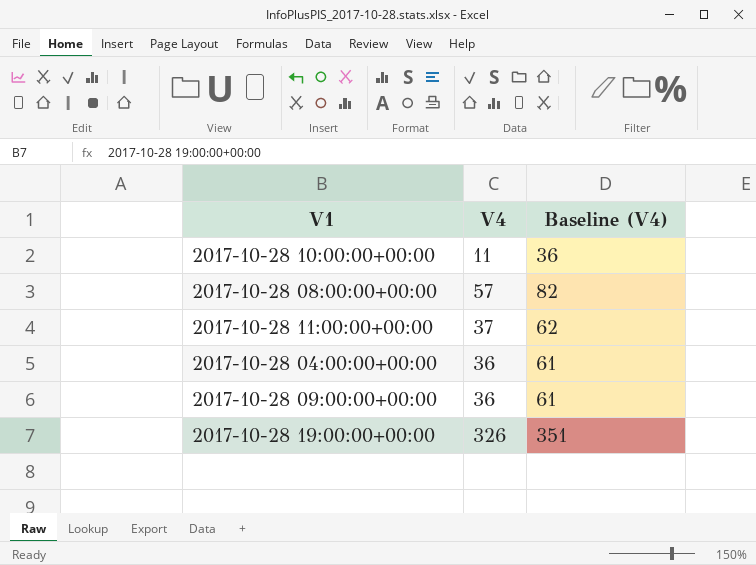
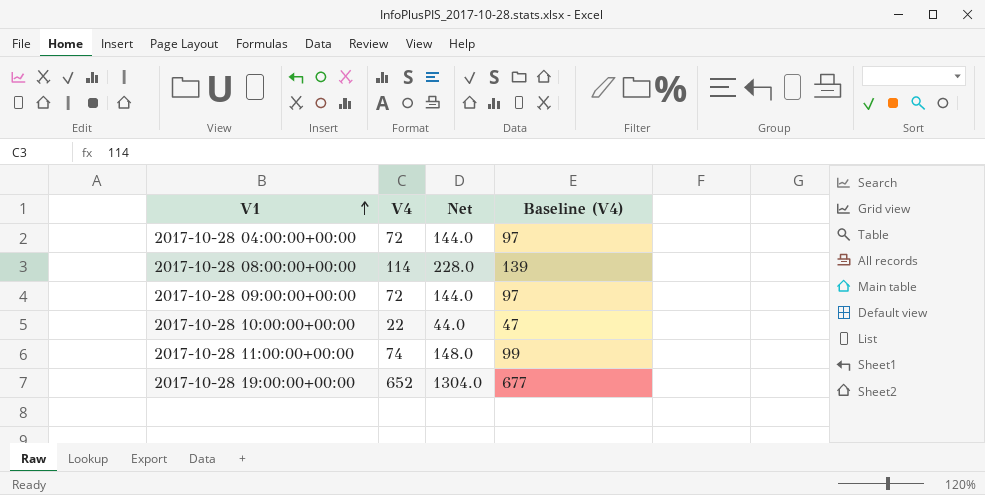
row order: none -> V1 ascending
column Net | formula: none -> [V4] * 2
2017-10-28 04:00:00+00:00 | V4: 36 -> 72
2017-10-28 04:00:00+00:00 | Baseline (V4): 61 -> 97
2017-10-28 08:00:00+00:00 | V4: 57 -> 114
2017-10-28 08:00:00+00:00 | Baseline (V4): 82 -> 139
2017-10-28 09:00:00+00:00 | V4: 36 -> 72
2017-10-28 09:00:00+00:00 | Baseline (V4): 61 -> 97
2017-10-28 10:00:00+00:00 | V4: 11 -> 22
2017-10-28 10:00:00+00:00 | Baseline (V4): 36 -> 47
2017-10-28 11:00:00+00:00 | V4: 37 -> 74
2017-10-28 11:00:00+00:00 | Baseline (V4): 62 -> 99
2017-10-28 19:00:00+00:00 | V4: 326 -> 652
2017-10-28 19:00:00+00:00 | Baseline (V4): 351 -> 677

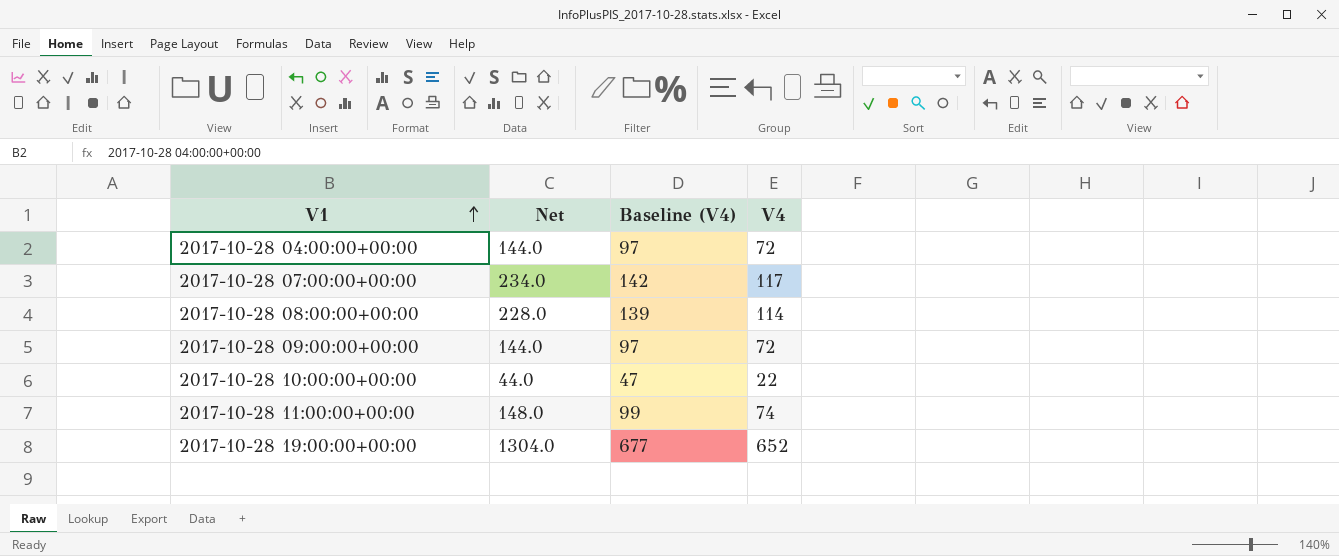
column V4 | position: 2 -> 4
row 2017-10-28 07:00:00+00:00: none -> 234.0 | 142 | 117

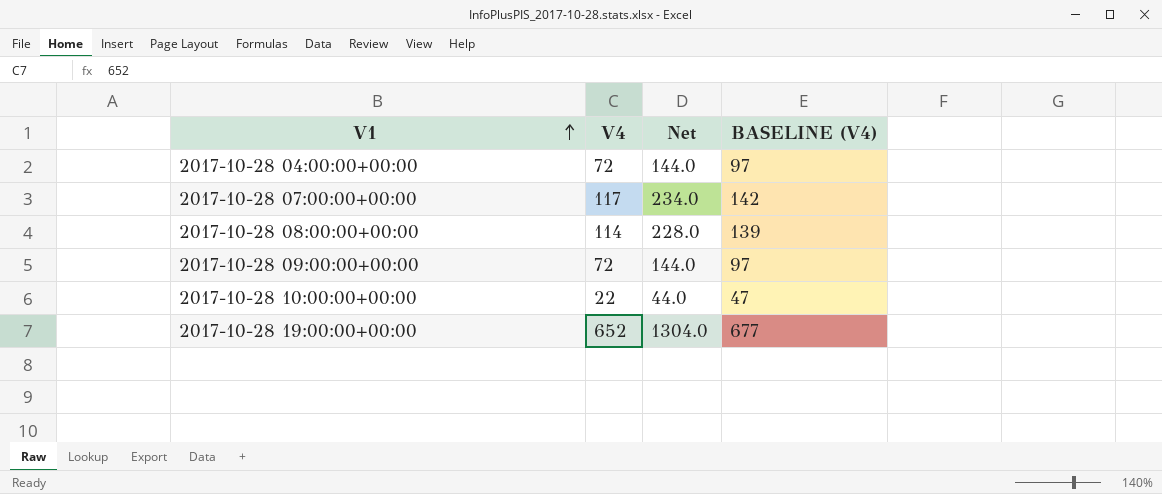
column V4 | position: 4 -> 2
column name: Baseline (V4) -> BASELINE (V4)
row 2017-10-28 11:00:00+00:00: 148.0 | 99 | 74 -> none

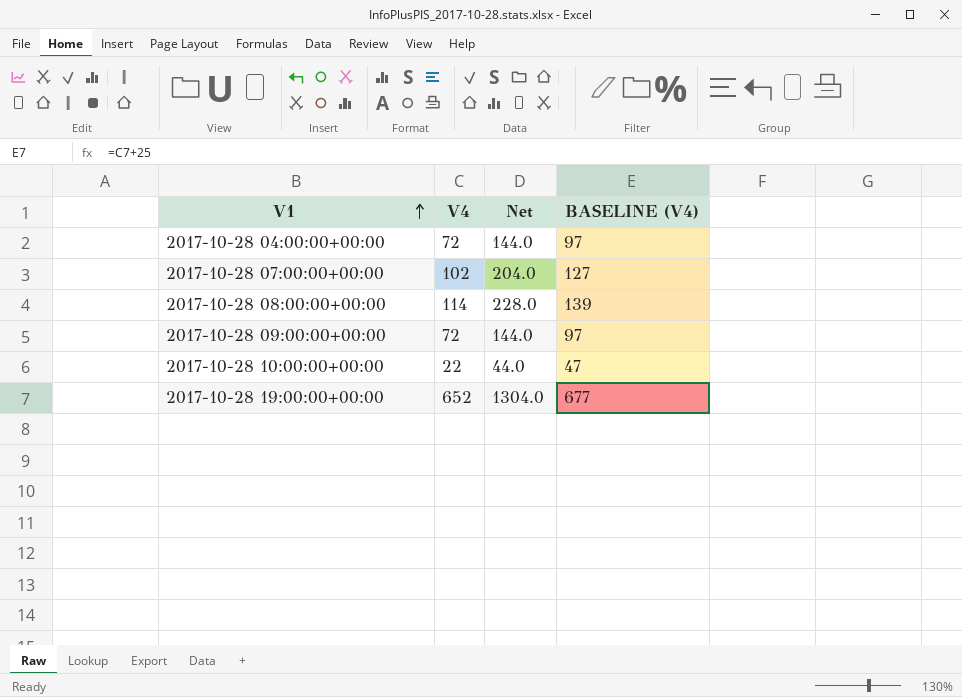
2017-10-28 07:00:00+00:00 | V4: 117 -> 102
2017-10-28 07:00:00+00:00 | Net: 234.0 -> 204.0
2017-10-28 07:00:00+00:00 | BASELINE (V4): 142 -> 127

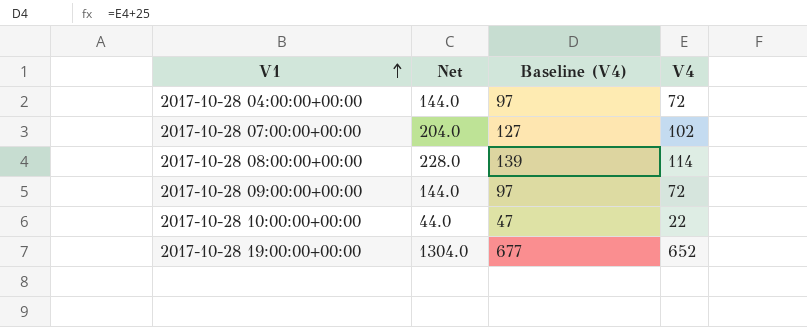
column name: BASELINE (V4) -> Baseline (V4)
column V4 | position: 2 -> 4

